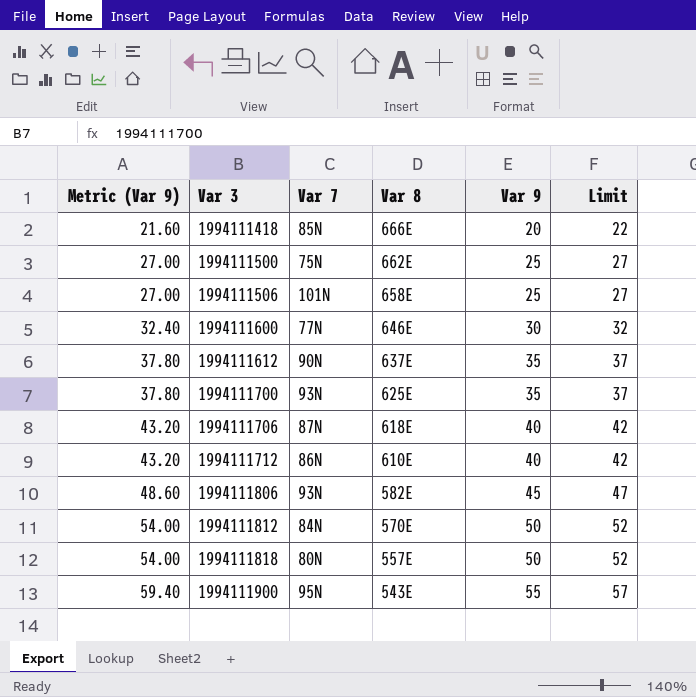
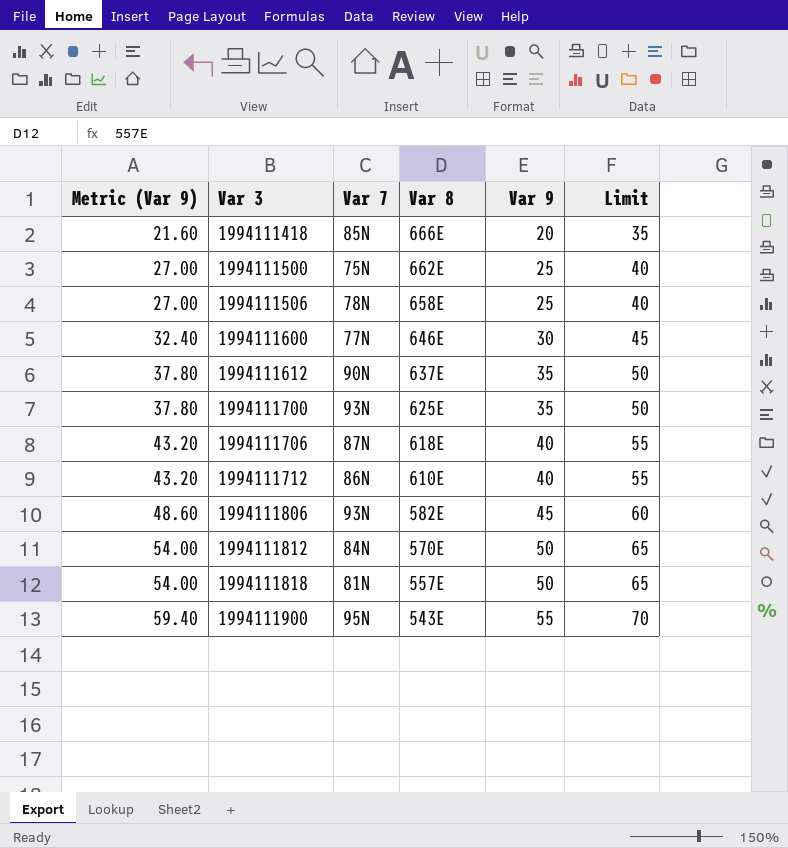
column Limit | formula: [Var 9] + 2 -> [Var 9] + 15
1994111506 | Var 7: 101N -> 78N
1994111818 | Var 7: 80N -> 81N

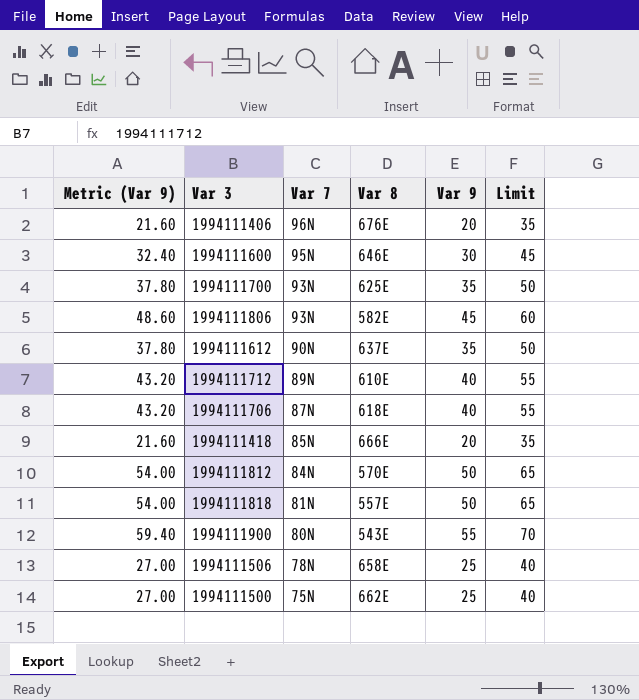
row order: Metric (Var 9) ascending -> Var 7 descending
row 1994111406: none -> 21.60 | 96N | 676E | 20 | 35
1994111600 | Var 7: 77N -> 95N
1994111712 | Var 7: 86N -> 89N
1994111900 | Var 7: 95N -> 80N

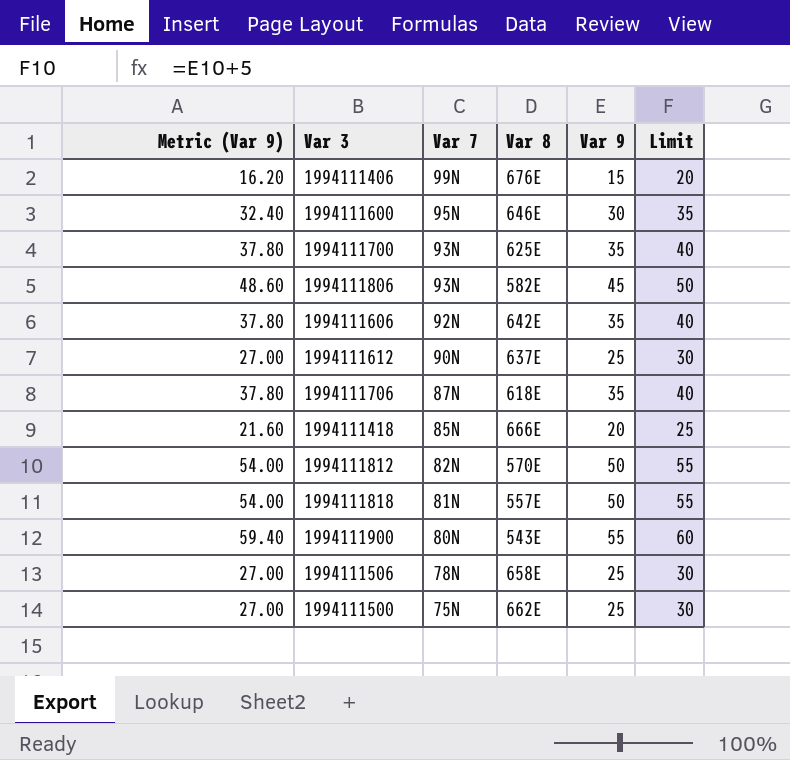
column Limit | formula: [Var 9] + 15 -> [Var 9] + 5
row 1994111712: 43.20 | 89N | 610E | 40 | 55 -> none
1994111406 | Metric (Var 9): 21.60 -> 16.20
1994111406 | Var 7: 96N -> 99N
1994111406 | Var 9: 20 -> 15
row 1994111606: none -> 37.80 | 92N | 642E | 35 | 40
1994111612 | Metric (Var 9): 37.80 -> 27.00
1994111612 | Var 9: 35 -> 25
1994111706 | Metric (Var 9): 43.20 -> 37.80
1994111706 | Var 9: 40 -> 35
1994111812 | Var 7: 84N -> 82N

